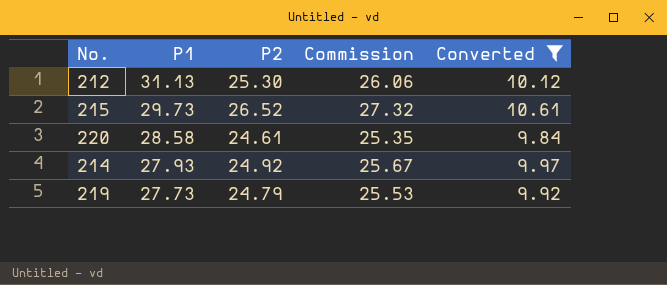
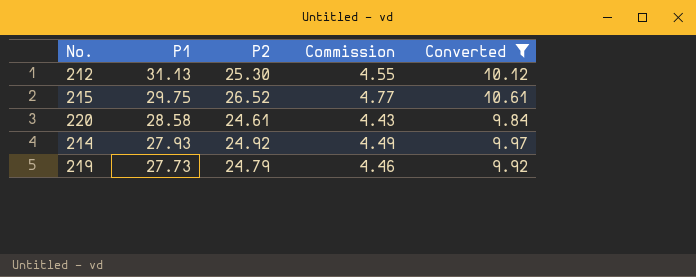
column Commission | formula: [P2] * 1.03 -> [P2] * 0.18
215 | P1: 29.73 -> 29.75

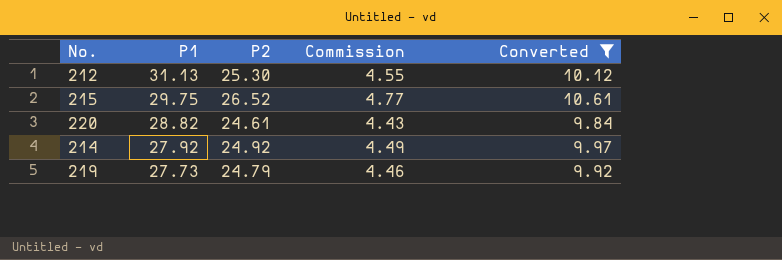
220 | P1: 28.58 -> 28.82
214 | P1: 27.93 -> 27.92

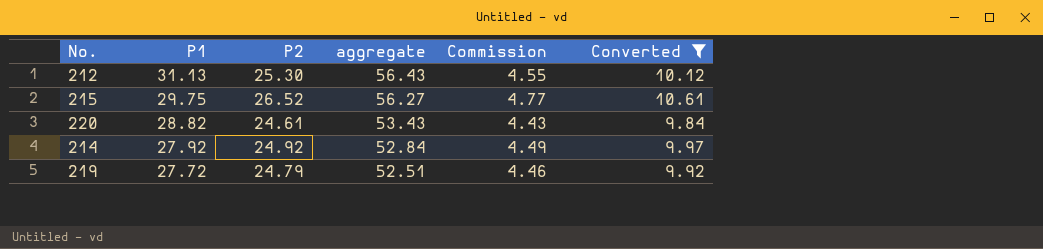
column aggregate | formula: none -> [P1] + [P2]
219 | P1: 27.73 -> 27.72

